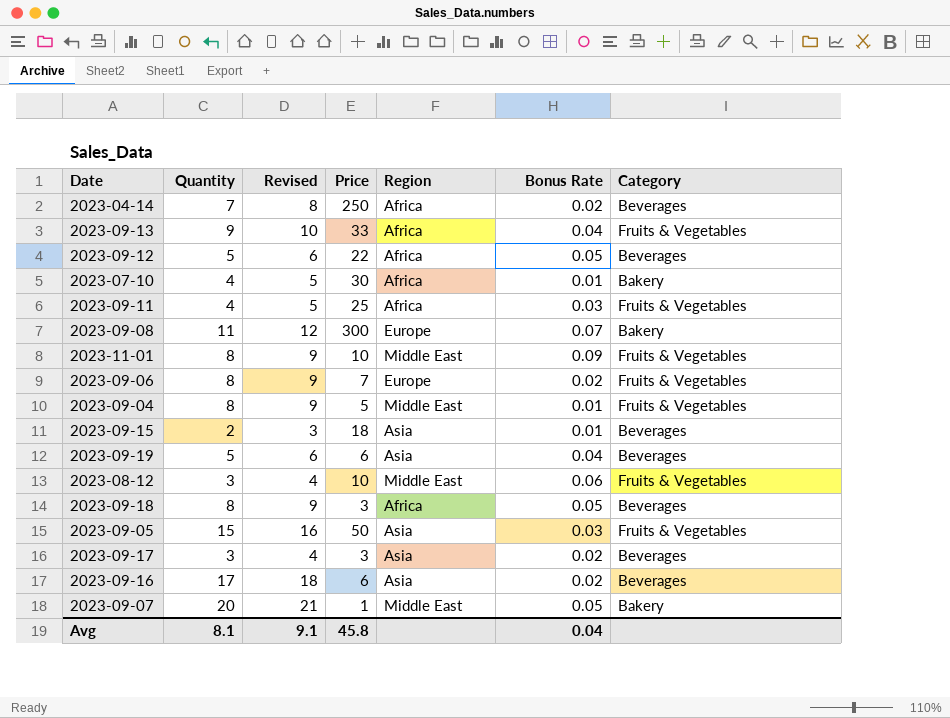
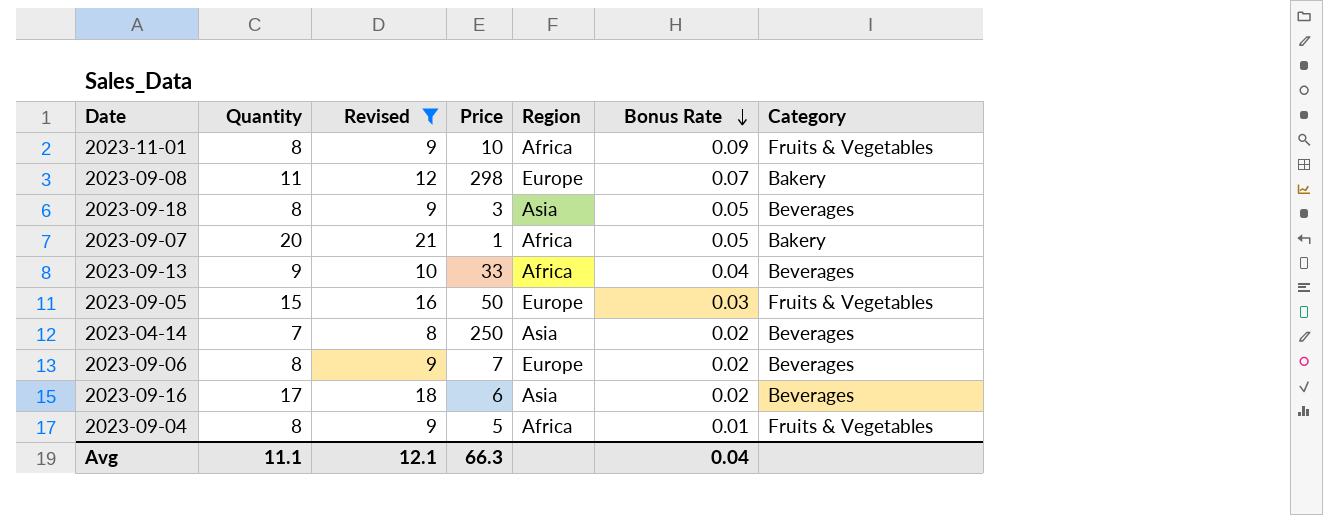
filter: none -> Revised >= 8
row order: none -> Bonus Rate descending
2023-11-01 | Region: Middle East -> Africa
2023-09-08 | Price: 300 -> 298
2023-09-18 | Region: Africa -> Asia
2023-09-07 | Region: Middle East -> Africa
2023-09-13 | Category: Fruits & Vegetables -> Beverages
2023-09-05 | Region: Asia -> Europe
2023-04-14 | Region: Africa -> Asia
2023-09-06 | Category: Fruits & Vegetables -> Beverages
2023-09-04 | Region: Middle East -> Africa
Avg | Quantity: 8.1 -> 11.1
Avg | Revised: 9.1 -> 12.1
Avg | Price: 45.8 -> 66.3

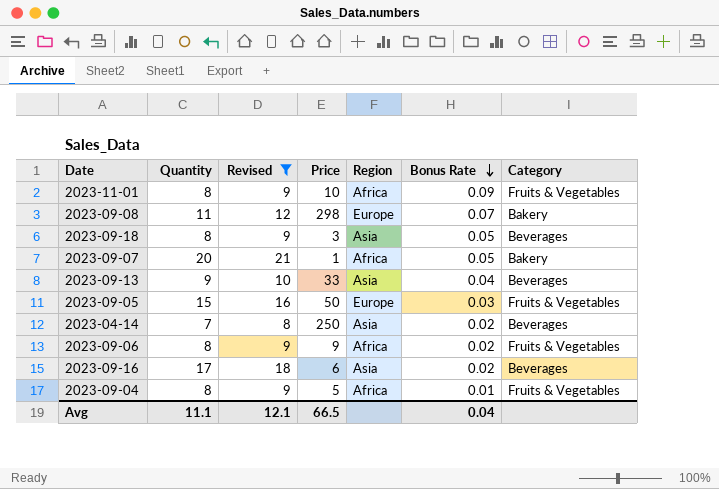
2023-09-13 | Region: Africa -> Asia
2023-09-06 | Price: 7 -> 9
2023-09-06 | Region: Europe -> Africa
2023-09-06 | Category: Beverages -> Fruits & Vegetables
Avg | Price: 66.3 -> 66.5

